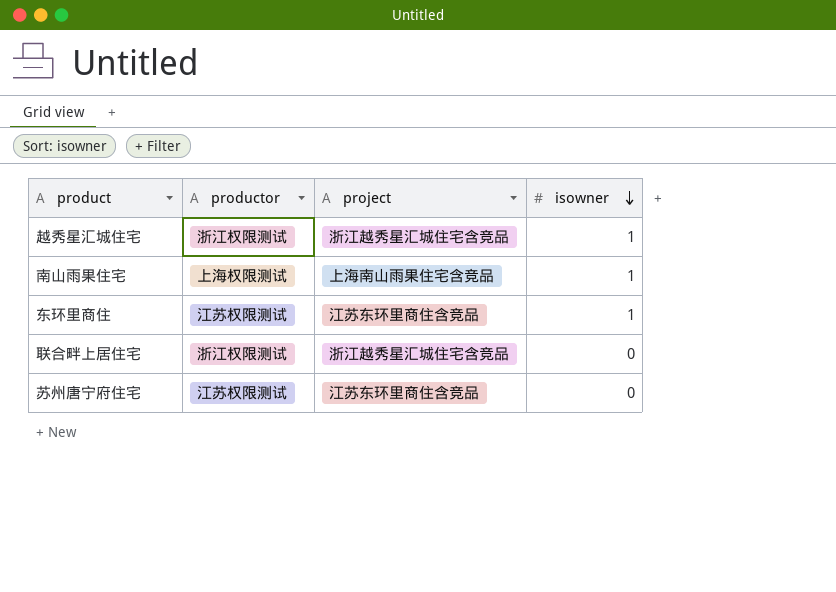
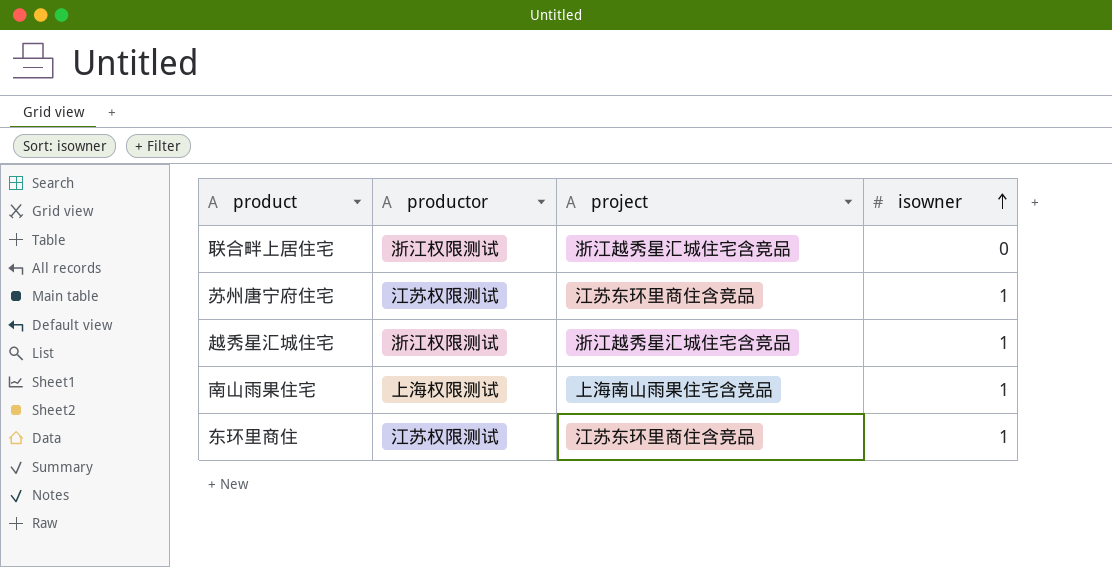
row order: isowner descending -> isowner ascending
苏州唐宁府住宅 | isowner: 0 -> 1

